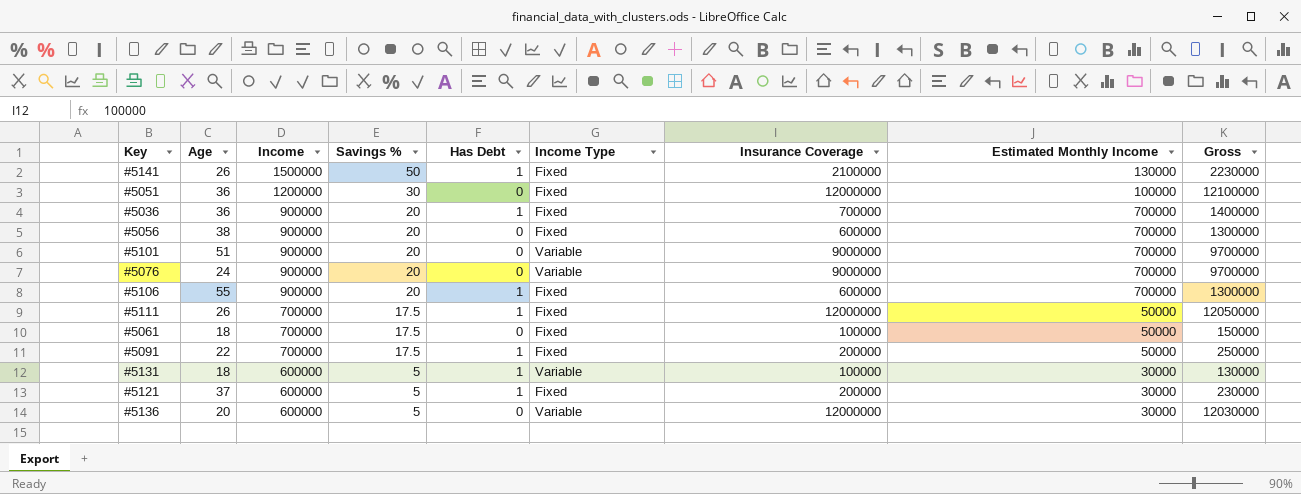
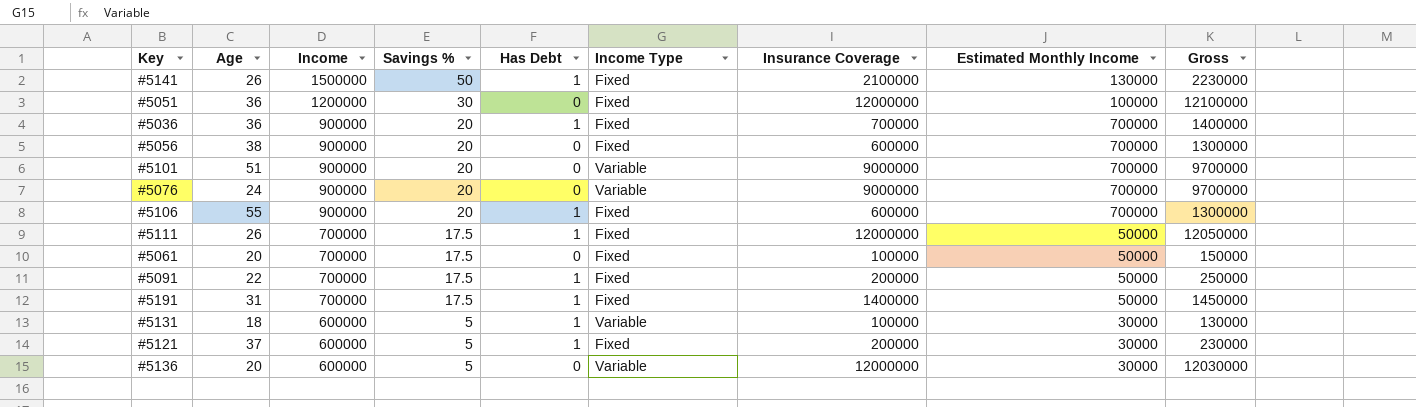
#5061 | Age: 18 -> 20
row #5191: none -> 31 | 700000 | 17.5 | 1 | Fixed | 1400000 | 50000 | 1450000

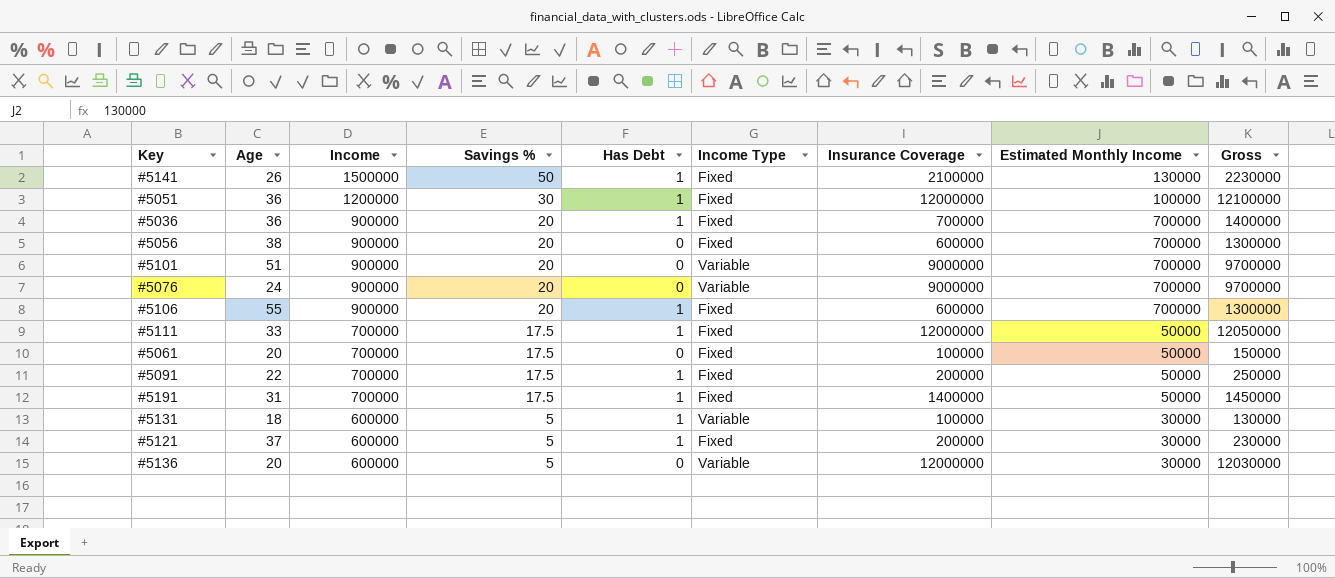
#5051 | Has Debt: 0 -> 1
#5111 | Age: 26 -> 33

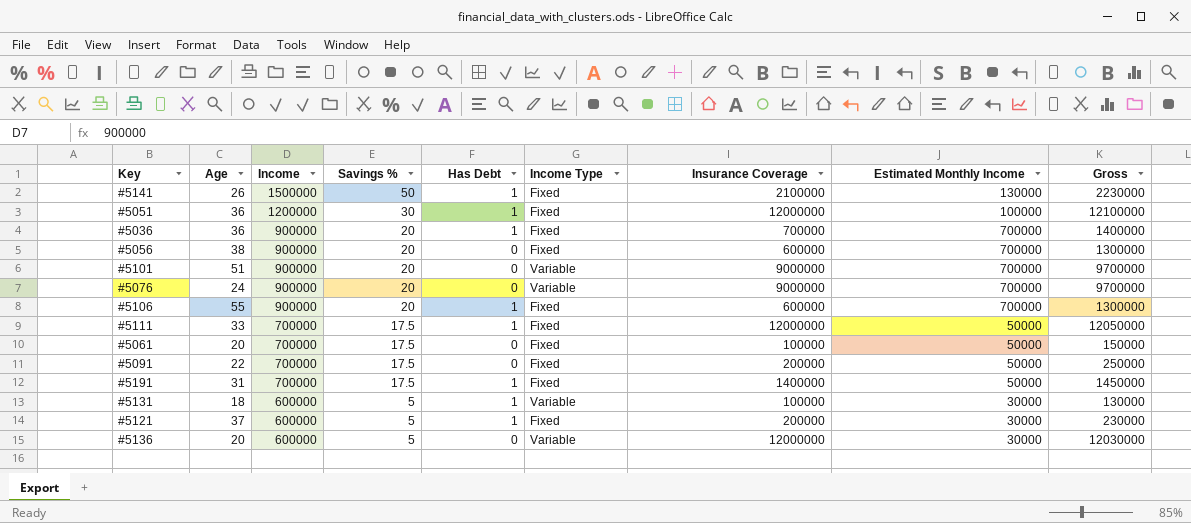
#5091 | Has Debt: 1 -> 0

